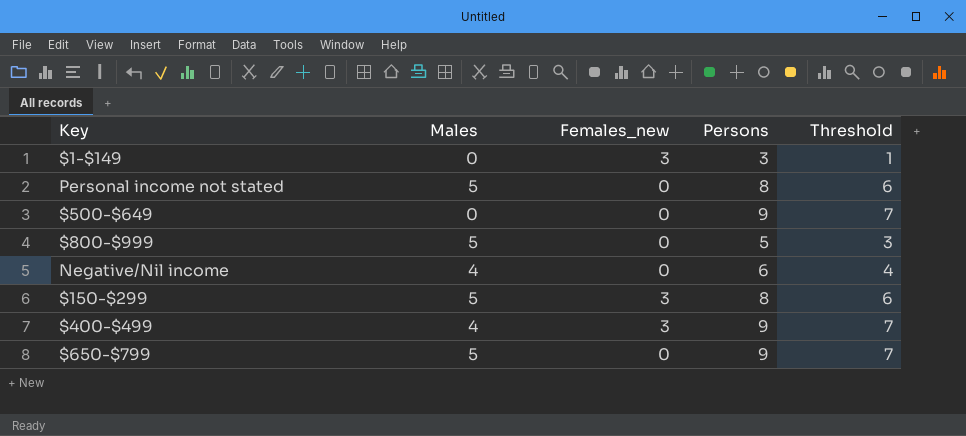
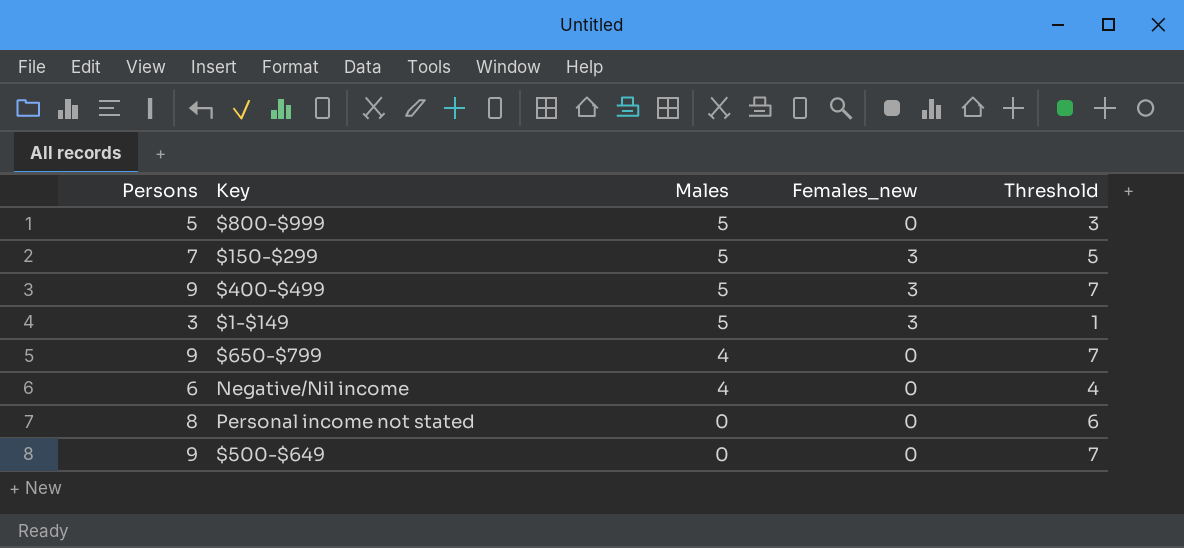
row order: none -> Males descending
column Persons | position: 4 -> 1
$150-$299 | Persons: 8 -> 7
$150-$299 | Threshold: 6 -> 5
$400-$499 | Males: 4 -> 5
$1-$149 | Males: 0 -> 5
$650-$799 | Males: 5 -> 4
Personal income not stated | Males: 5 -> 0

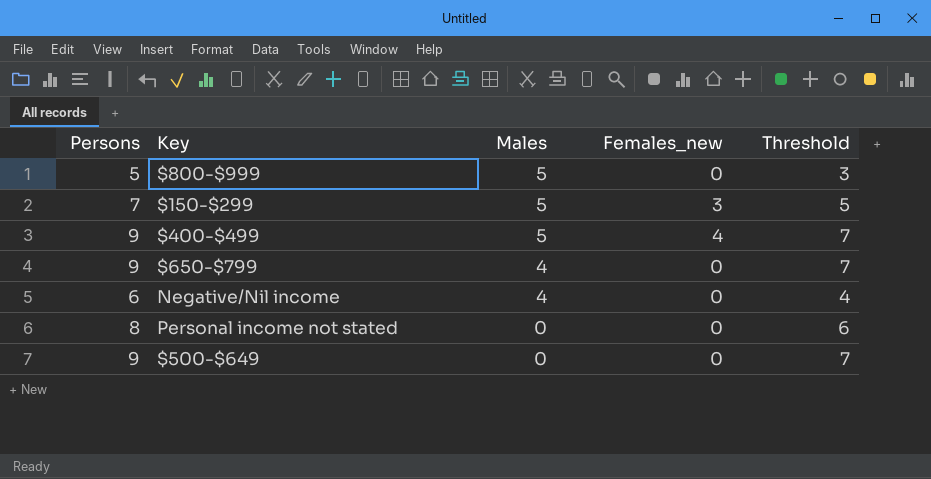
row $1-$149: 3 | 5 | 3 | 1 -> none
$400-$499 | Females_new: 3 -> 4

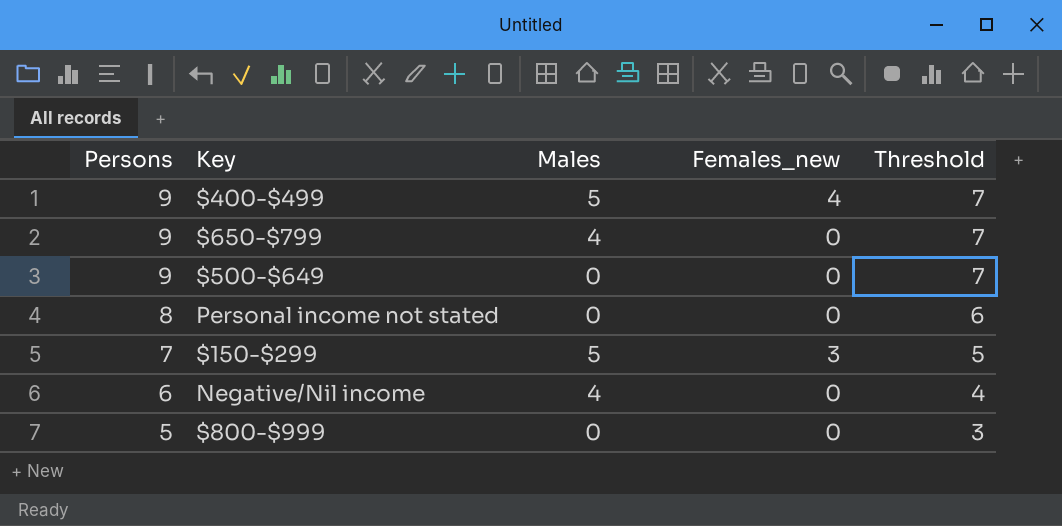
row order: Males descending -> Persons descending
$800-$999 | Males: 5 -> 0

